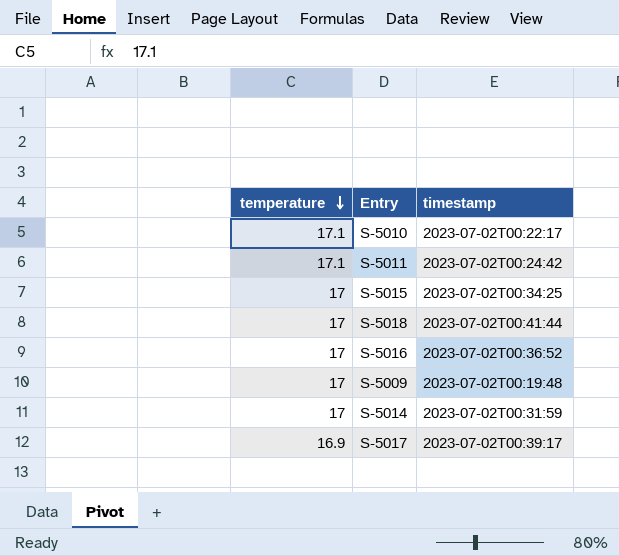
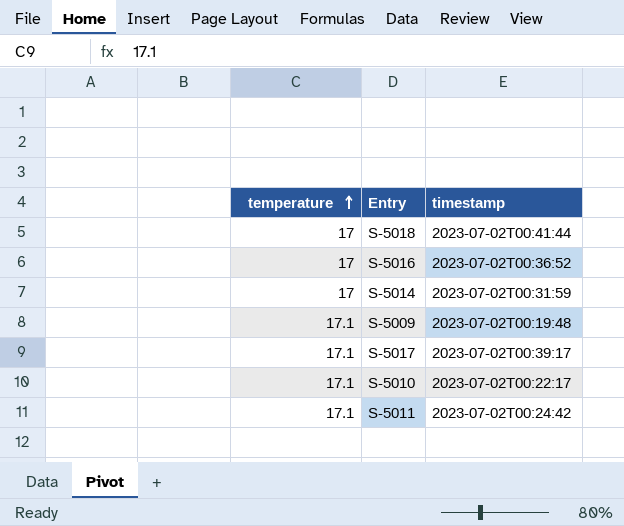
row order: temperature descending -> temperature ascending
row S-5015: 17 | 2023-07-02T00:34:25 -> none
S-5009 | temperature: 17 -> 17.1
S-5017 | temperature: 16.9 -> 17.1

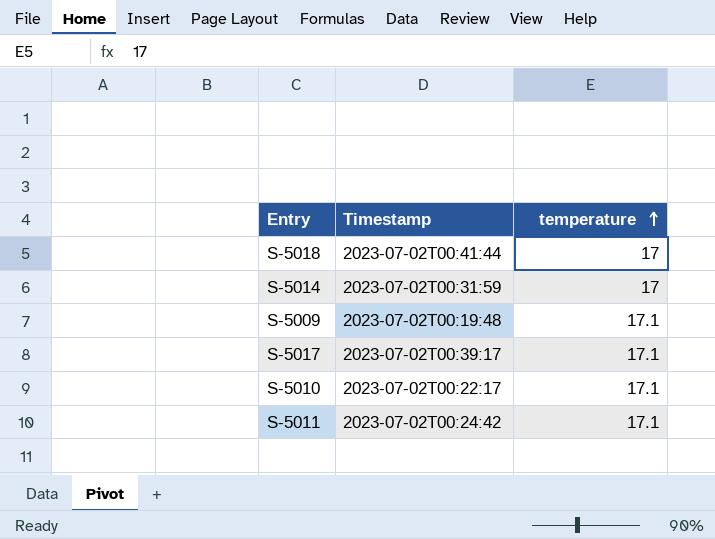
column name: timestamp -> Timestamp
column temperature | position: 1 -> 3
row S-5016: 17 | 2023-07-02T00:36:52 -> none

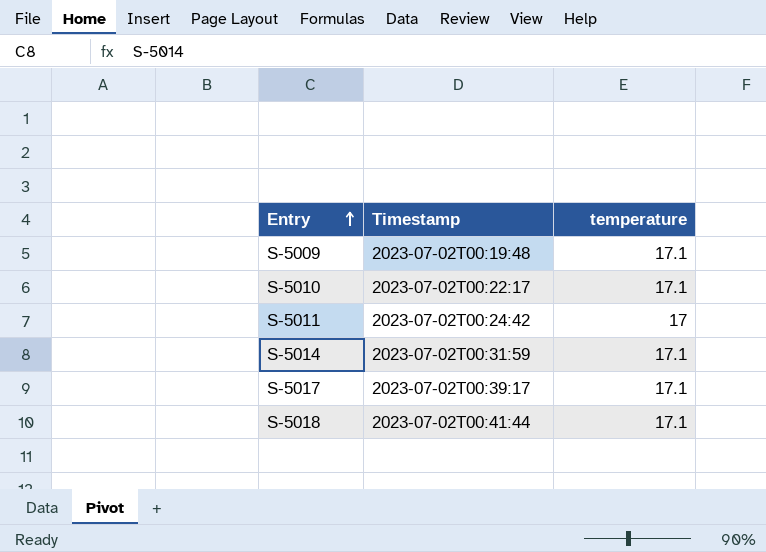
row order: temperature ascending -> Entry ascending
S-5011 | temperature: 17.1 -> 17
S-5014 | temperature: 17 -> 17.1
S-5018 | temperature: 17 -> 17.1

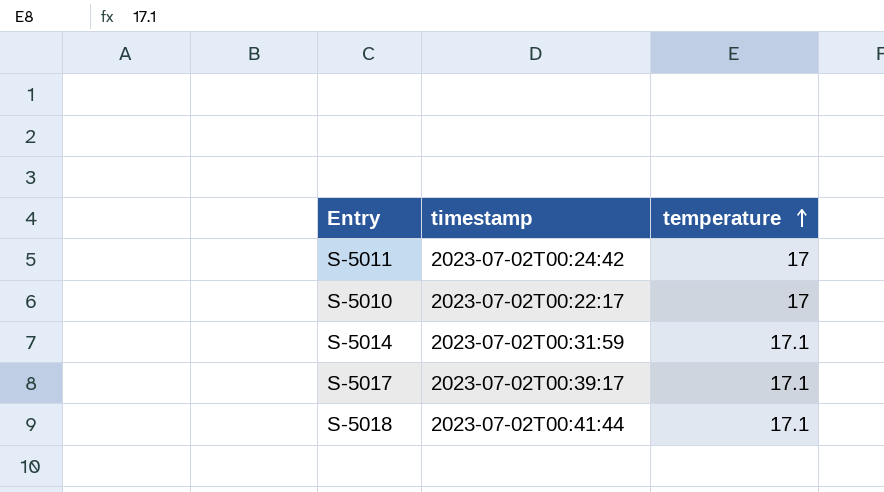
row order: Entry ascending -> temperature ascending
column name: Timestamp -> timestamp
row S-5009: 2023-07-02T00:19:48 | 17.1 -> none
S-5010 | temperature: 17.1 -> 17

